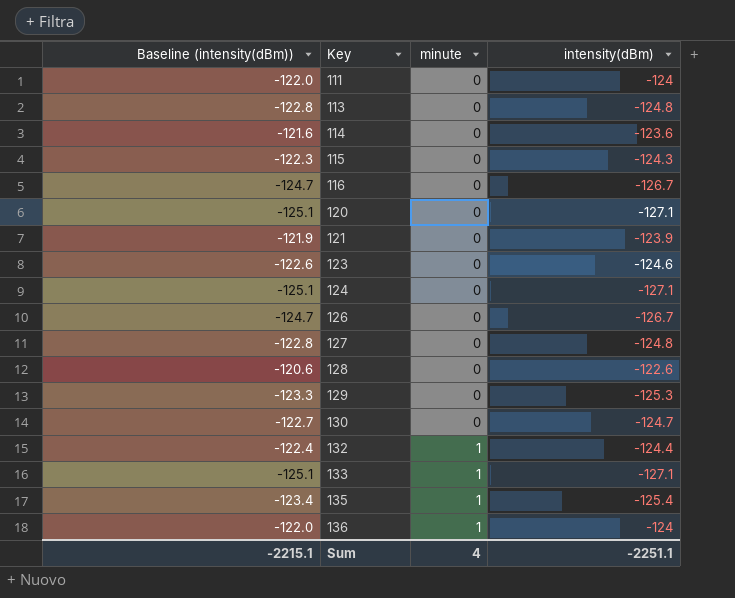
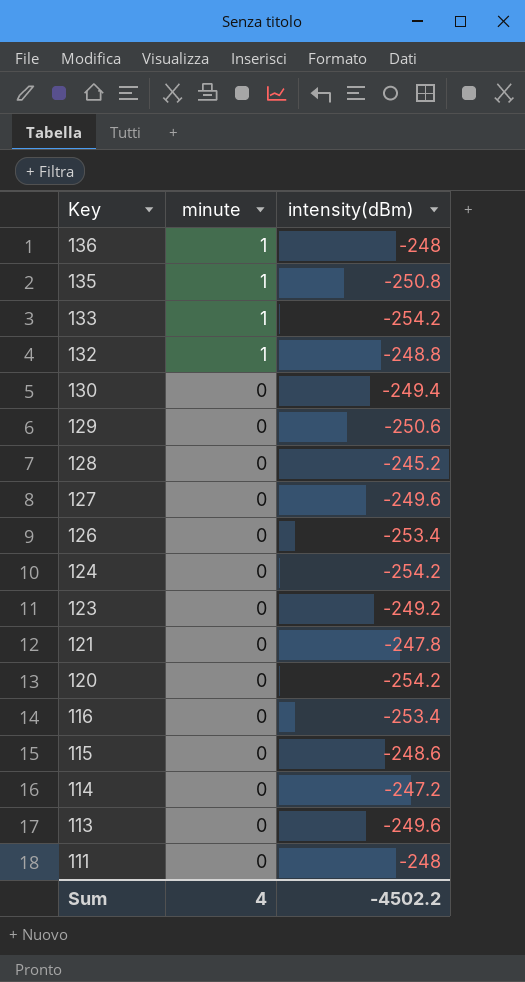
row order: Key ascending -> Key descending
column Baseline (intensity(dBm)) | formula: [intensity(dBm)] + 2 -> none
136 | intensity(dBm): -124 -> -248
135 | intensity(dBm): -125.4 -> -250.8
133 | intensity(dBm): -127.1 -> -254.2
132 | intensity(dBm): -124.4 -> -248.8
130 | intensity(dBm): -124.7 -> -249.4
129 | intensity(dBm): -125.3 -> -250.6
128 | intensity(dBm): -122.6 -> -245.2
127 | intensity(dBm): -124.8 -> -249.6
126 | intensity(dBm): -126.7 -> -253.4
124 | intensity(dBm): -127.1 -> -254.2
123 | intensity(dBm): -124.6 -> -249.2
121 | intensity(dBm): -123.9 -> -247.8
120 | intensity(dBm): -127.1 -> -254.2
116 | intensity(dBm): -126.7 -> -253.4
115 | intensity(dBm): -124.3 -> -248.6
114 | intensity(dBm): -123.6 -> -247.2
113 | intensity(dBm): -124.8 -> -249.6
111 | intensity(dBm): -124 -> -248
Sum | intensity(dBm): -2251.1 -> -4502.2

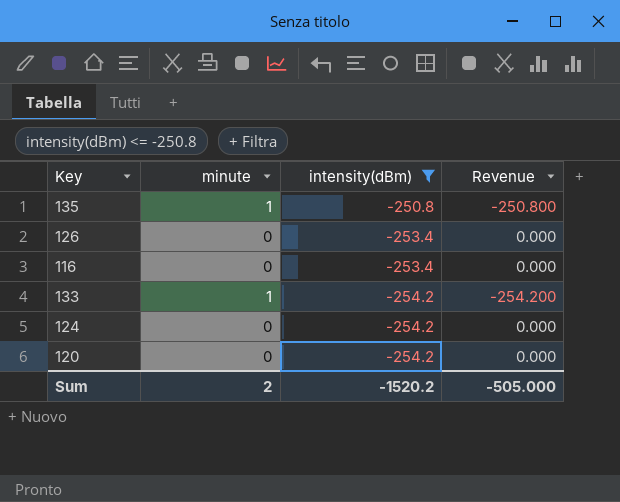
filter: none -> intensity(dBm) <= -250.8
row order: Key descending -> intensity(dBm) descending
column Revenue | formula: none -> [minute] * [intensity(dBm)]
Sum | minute: 4 -> 2
Sum | intensity(dBm): -4502.2 -> -1520.2

